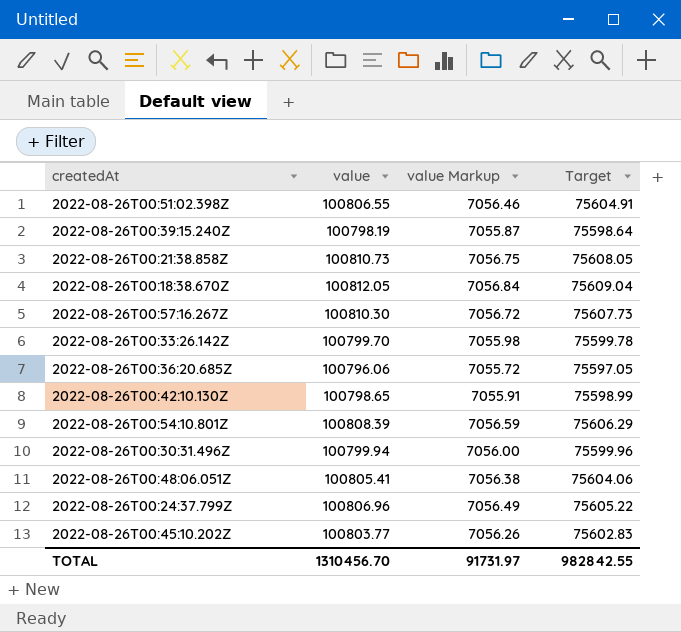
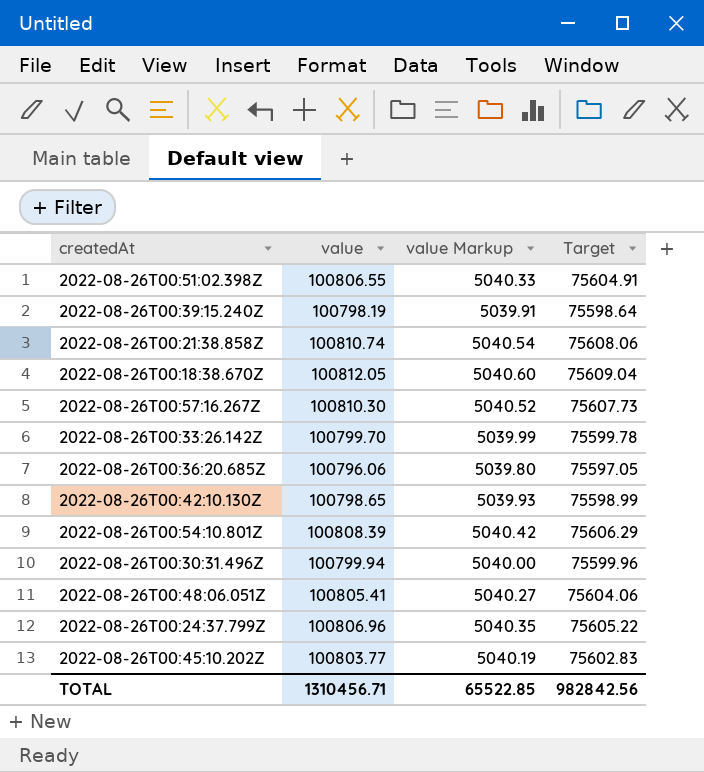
column value Markup | formula: [value] * 0.07 -> [value] * 0.05
2022-08-26T00:21:38.858Z | value: 100810.73 -> 100810.74
2022-08-26T00:21:38.858Z | Target: 75608.05 -> 75608.06
TOTAL | value: 1310456.70 -> 1310456.71
TOTAL | value Markup: 91731.97 -> 65522.85
TOTAL | Target: 982842.55 -> 982842.56

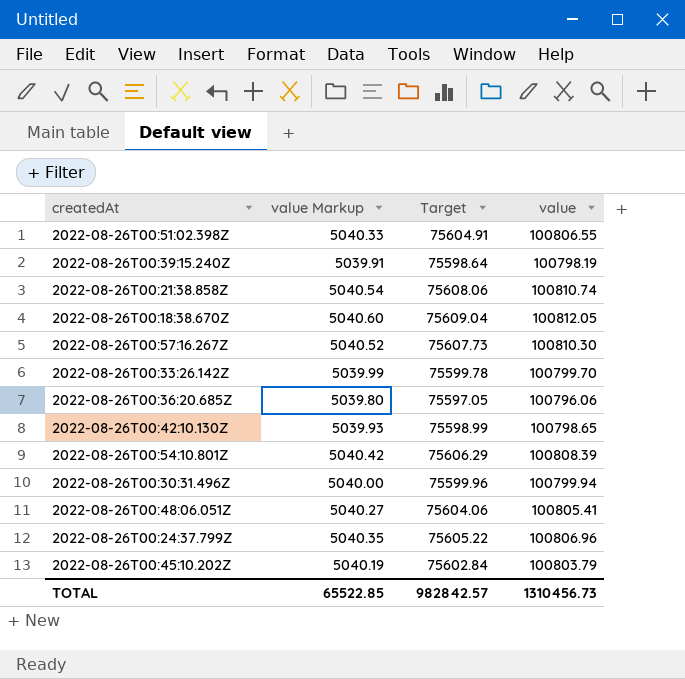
column value | position: 2 -> 4
2022-08-26T00:45:10.202Z | Target: 75602.83 -> 75602.84
2022-08-26T00:45:10.202Z | value: 100803.77 -> 100803.79
TOTAL | Target: 982842.56 -> 982842.57
TOTAL | value: 1310456.71 -> 1310456.73

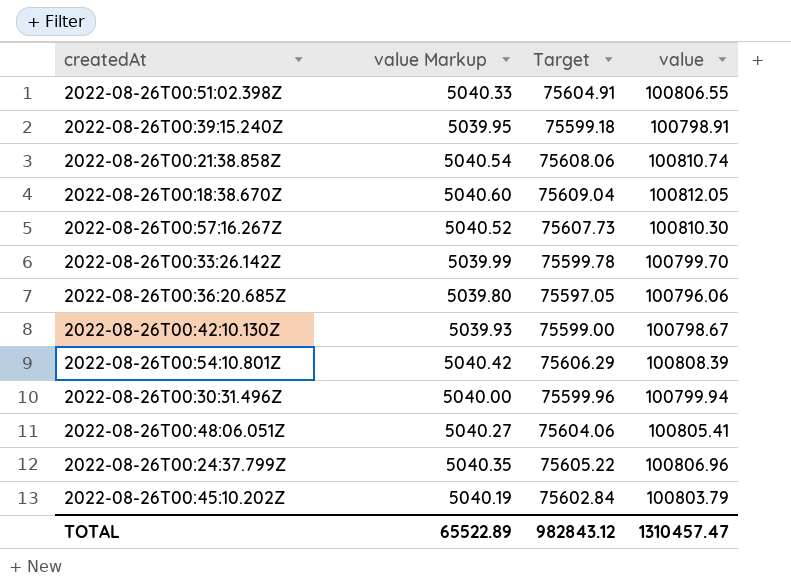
2022-08-26T00:39:15.240Z | value Markup: 5039.91 -> 5039.95
2022-08-26T00:39:15.240Z | Target: 75598.64 -> 75599.18
2022-08-26T00:39:15.240Z | value: 100798.19 -> 100798.91
2022-08-26T00:42:10.130Z | Target: 75598.99 -> 75599.00
2022-08-26T00:42:10.130Z | value: 100798.65 -> 100798.67
TOTAL | value Markup: 65522.85 -> 65522.89
TOTAL | Target: 982842.57 -> 982843.12
TOTAL | value: 1310456.73 -> 1310457.47

